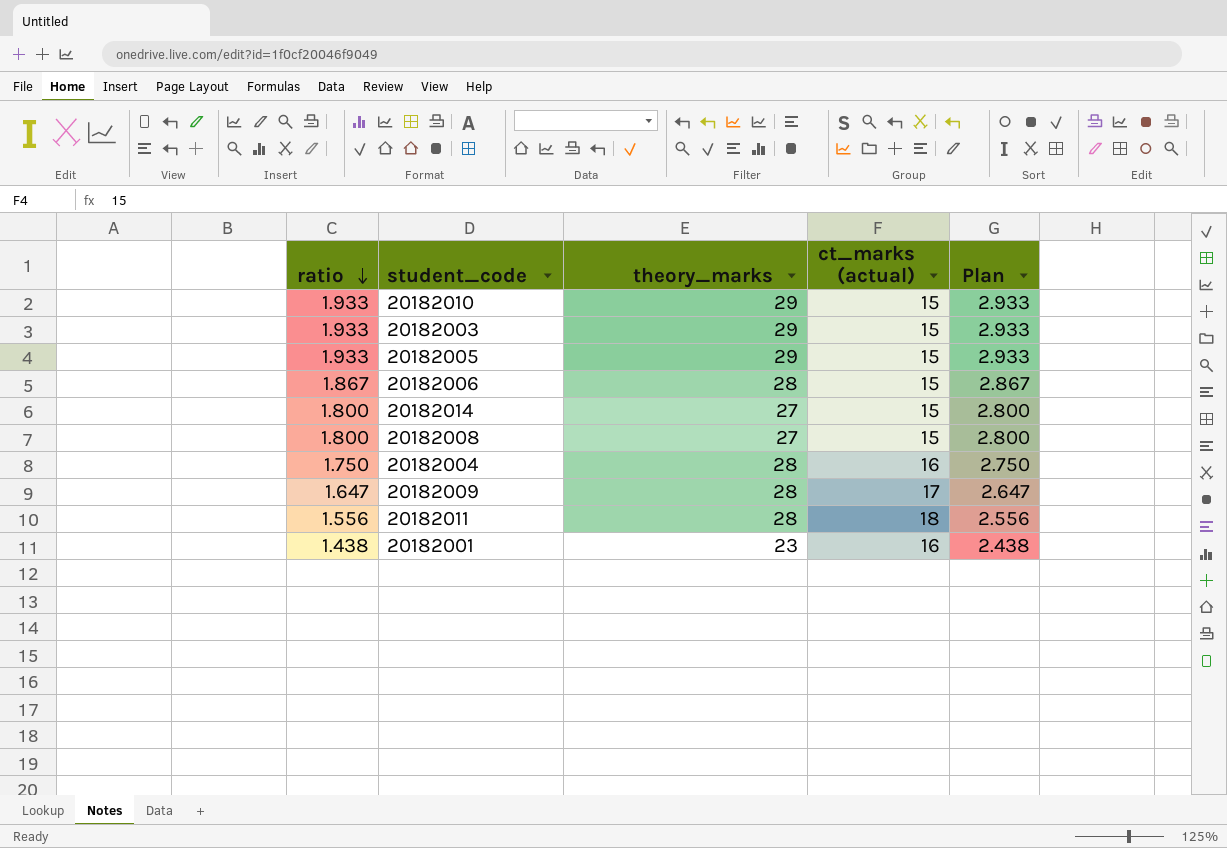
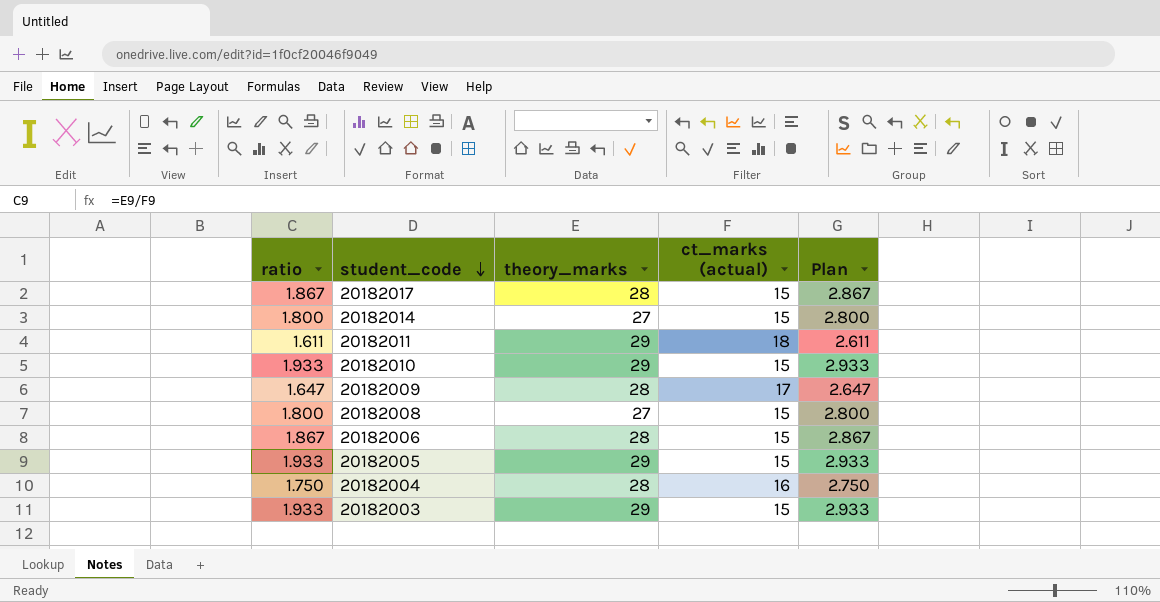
row order: ratio descending -> student_code descending
row 20182001: 1.438 | 23 | 16 | 2.438 -> none
row 20182017: none -> 1.867 | 28 | 15 | 2.867
20182011 | ratio: 1.556 -> 1.611
20182011 | theory_marks: 28 -> 29
20182011 | Plan: 2.556 -> 2.611

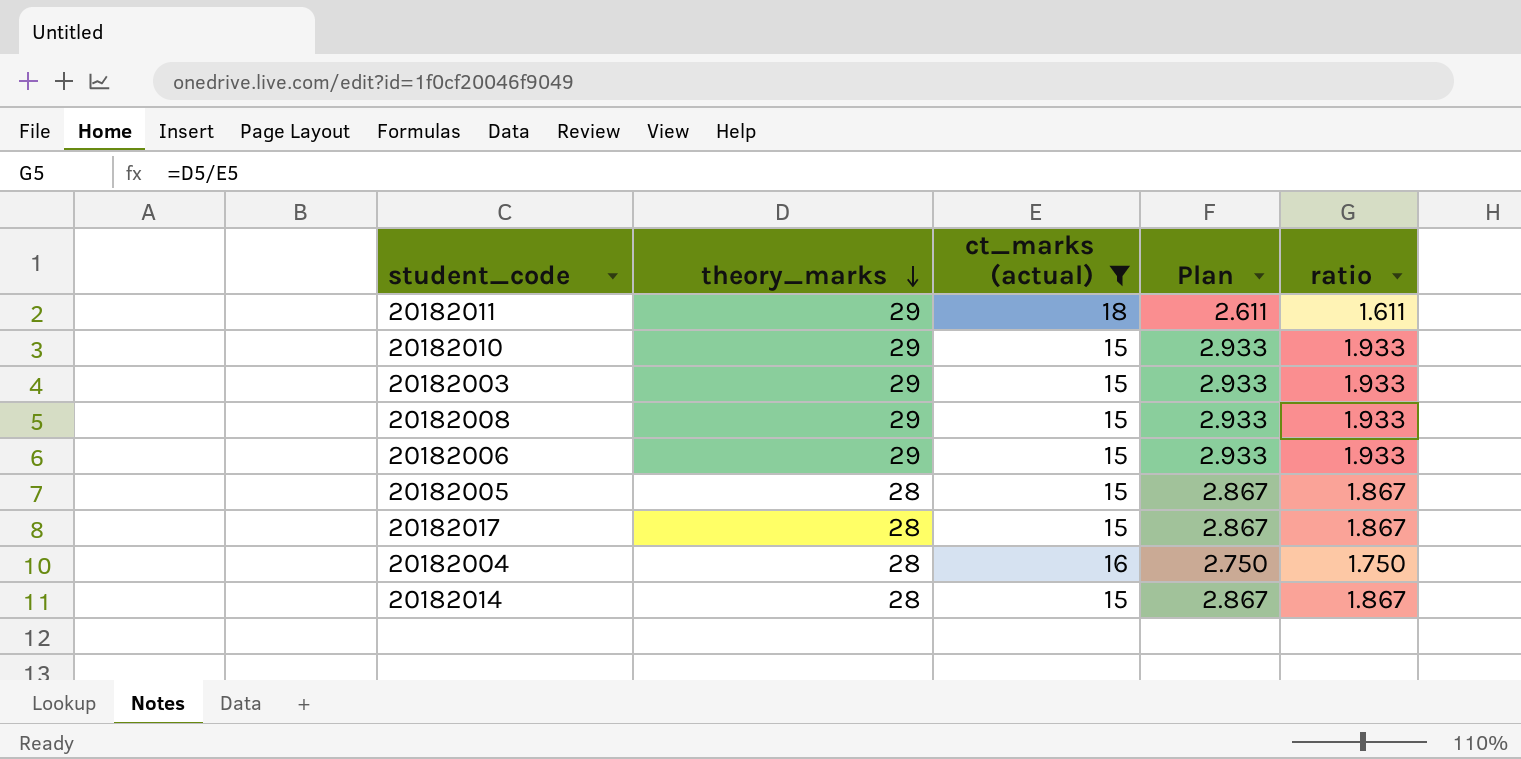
filter: none -> ct_marks (actual) != 17
row order: student_code descending -> theory_marks descending
column ratio | position: 1 -> 5
20182008 | theory_marks: 27 -> 29
20182008 | Plan: 2.800 -> 2.933
20182008 | ratio: 1.800 -> 1.933
20182006 | theory_marks: 28 -> 29
20182006 | Plan: 2.867 -> 2.933
20182006 | ratio: 1.867 -> 1.933
20182005 | theory_marks: 29 -> 28
20182005 | Plan: 2.933 -> 2.867
20182005 | ratio: 1.933 -> 1.867
20182014 | theory_marks: 27 -> 28
20182014 | Plan: 2.800 -> 2.867
20182014 | ratio: 1.800 -> 1.867

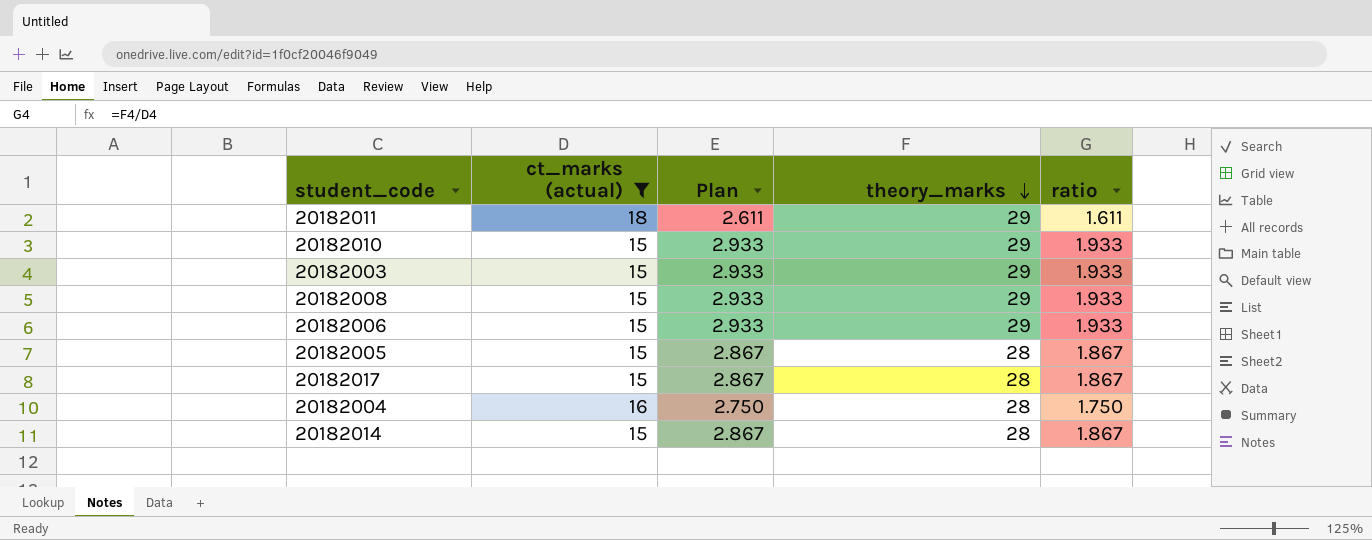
column theory_marks | position: 2 -> 4

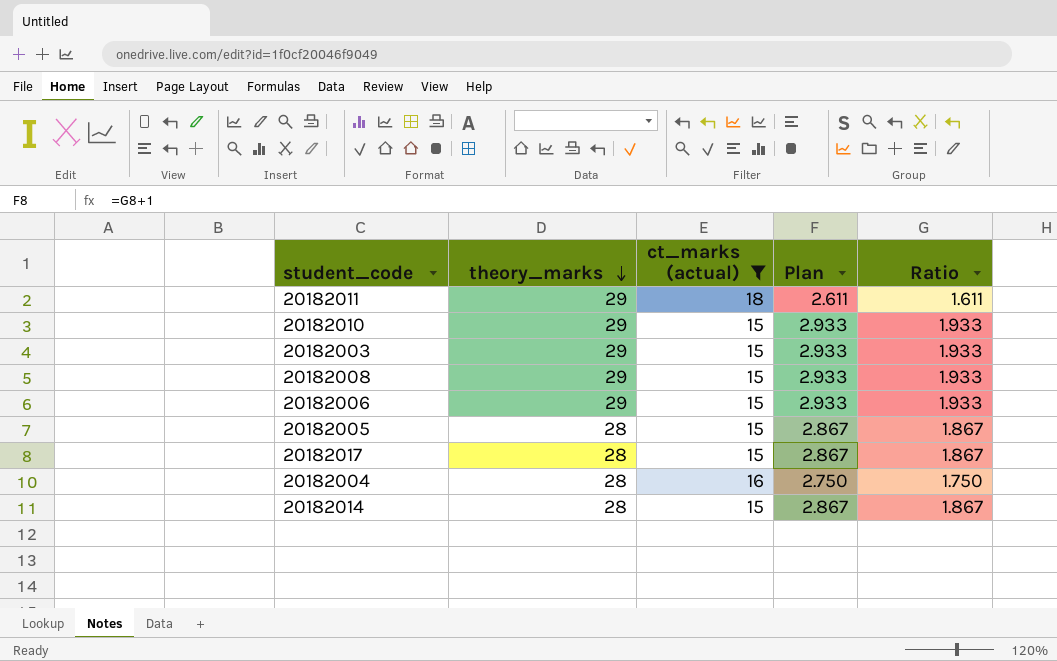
column theory_marks | position: 4 -> 2
column name: ratio -> Ratio

